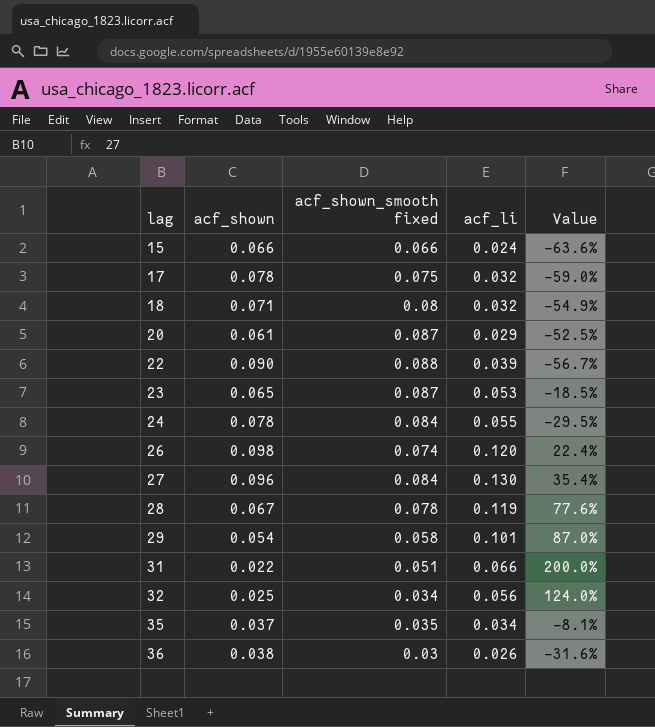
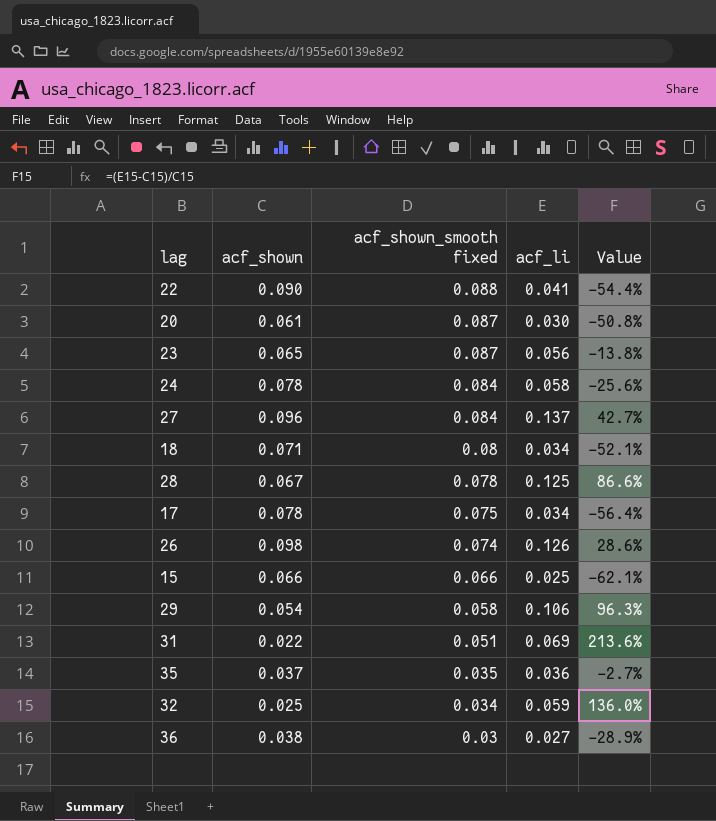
row order: lag ascending -> acf_shown_smooth fixed descending
22 | acf_li: 0.039 -> 0.041
22 | Value: -56.7% -> -54.4%
20 | acf_li: 0.029 -> 0.030
20 | Value: -52.5% -> -50.8%
23 | acf_li: 0.053 -> 0.056
23 | Value: -18.5% -> -13.8%
24 | acf_li: 0.055 -> 0.058
24 | Value: -29.5% -> -25.6%
27 | acf_li: 0.130 -> 0.137
27 | Value: 35.4% -> 42.7%
18 | acf_li: 0.032 -> 0.034
18 | Value: -54.9% -> -52.1%
28 | acf_li: 0.119 -> 0.125
28 | Value: 77.6% -> 86.6%
17 | acf_li: 0.032 -> 0.034
17 | Value: -59.0% -> -56.4%
26 | acf_li: 0.120 -> 0.126
26 | Value: 22.4% -> 28.6%
15 | acf_li: 0.024 -> 0.025
15 | Value: -63.6% -> -62.1%
29 | acf_li: 0.101 -> 0.106
29 | Value: 87.0% -> 96.3%
31 | acf_li: 0.066 -> 0.069
31 | Value: 200.0% -> 213.6%
35 | acf_li: 0.034 -> 0.036
35 | Value: -8.1% -> -2.7%
32 | acf_li: 0.056 -> 0.059
32 | Value: 124.0% -> 136.0%
36 | acf_li: 0.026 -> 0.027
36 | Value: -31.6% -> -28.9%

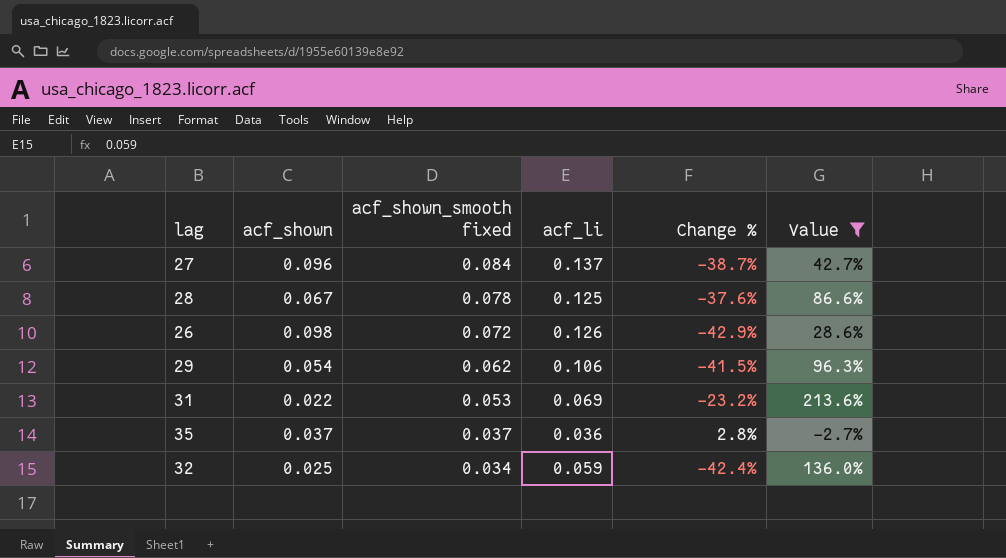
filter: none -> Value >= -2.7%
column Change % | formula: none -> ([acf_shown_smooth fixed] - [acf_li]) / [acf_li]
26 | acf_shown_smooth fixed: 0.074 -> 0.072
29 | acf_shown_smooth fixed: 0.058 -> 0.062
31 | acf_shown_smooth fixed: 0.051 -> 0.053
35 | acf_shown_smooth fixed: 0.035 -> 0.037

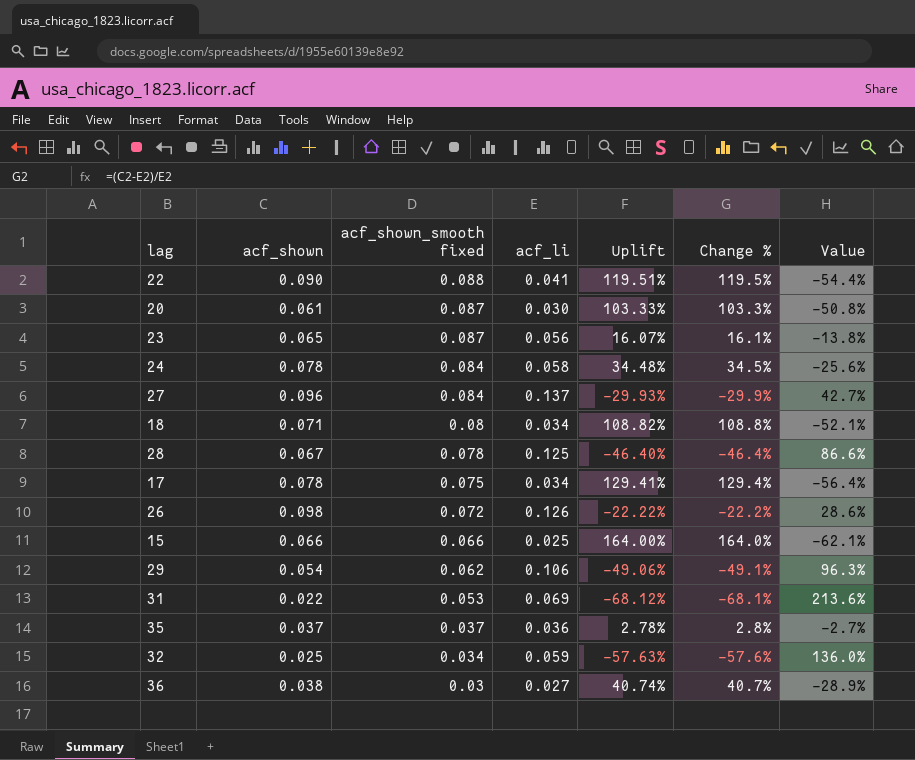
filter: Value >= -2.7% -> none
column Uplift | formula: none -> ([acf_shown] - [acf_li]) / [acf_li]
column Change % | formula: ([acf_shown_smooth fixed] - [acf_li]) / [acf_li] -> ([acf_shown] - [acf_li]) / [acf_li]

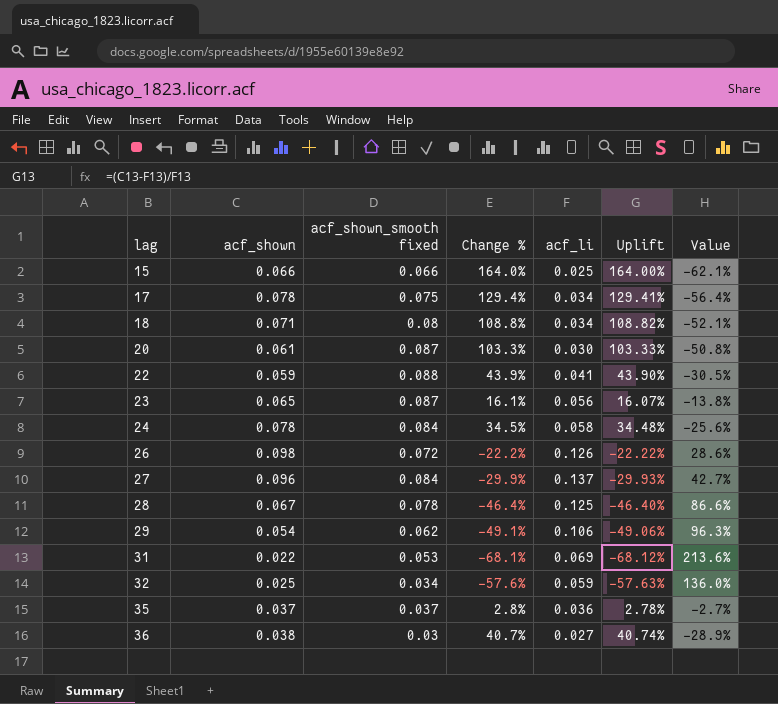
row order: acf_shown_smooth fixed descending -> lag ascending
column Change % | position: 6 -> 4
22 | acf_shown: 0.090 -> 0.059
22 | Change %: 119.5% -> 43.9%
22 | Uplift: 119.51% -> 43.90%
22 | Value: -54.4% -> -30.5%

